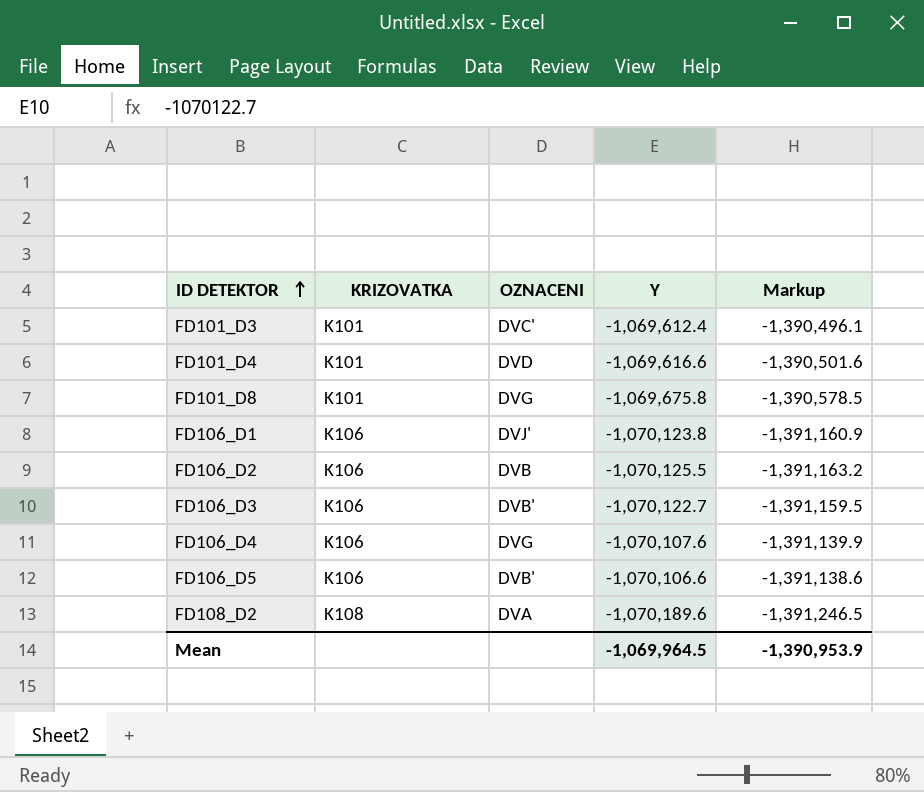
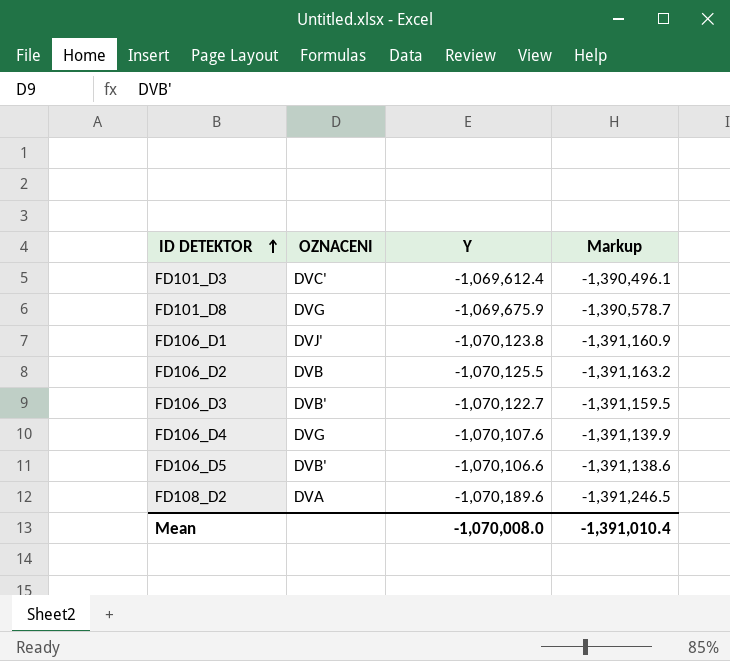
column KRIZOVATKA | position: 2 -> none
row FD101_D4: K101 | DVD | -1,069,616.6 | -1,390,501.6 -> none
FD101_D8 | Y: -1,069,675.8 -> -1,069,675.9
FD101_D8 | Markup: -1,390,578.5 -> -1,390,578.7
Mean | Y: -1,069,964.5 -> -1,070,008.0
Mean | Markup: -1,390,953.9 -> -1,391,010.4

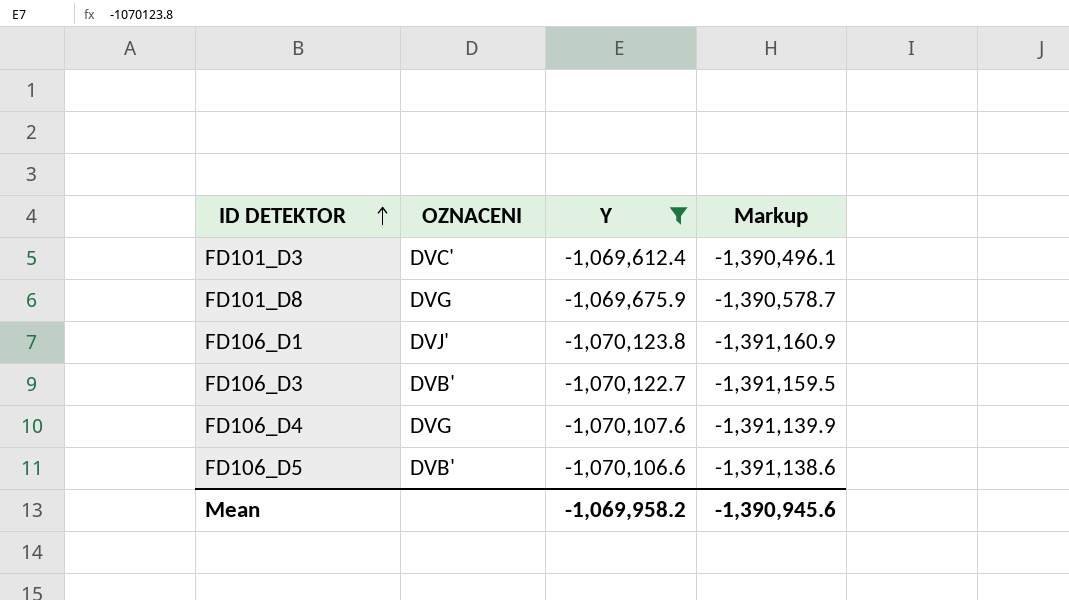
filter: none -> Y >= -1,070,123.8
Mean | Y: -1,070,008.0 -> -1,069,958.2
Mean | Markup: -1,391,010.4 -> -1,390,945.6

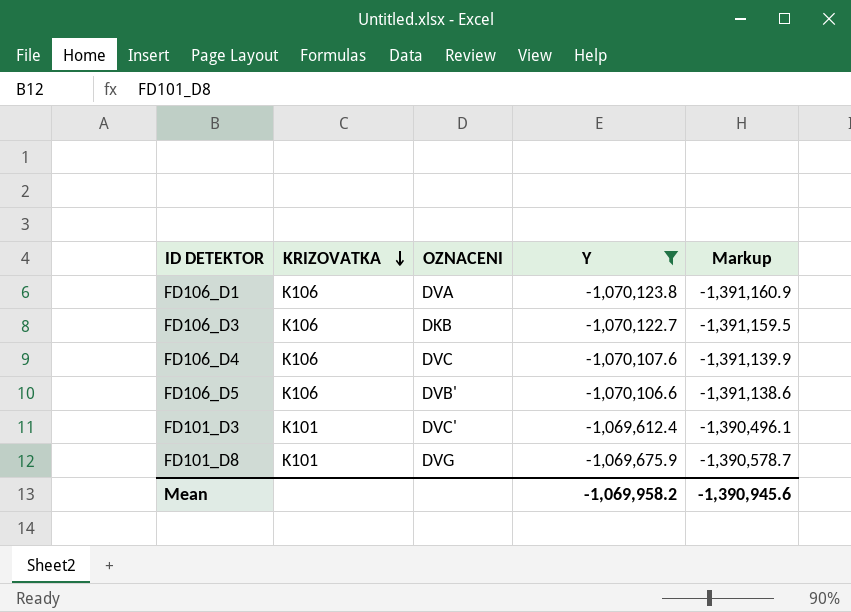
row order: ID DETEKTOR ascending -> KRIZOVATKA descending
column KRIZOVATKA | position: none -> 2
FD106_D1 | OZNACENI: DVJ' -> DVA
FD106_D3 | OZNACENI: DVB' -> DKB
FD106_D4 | OZNACENI: DVG -> DVC

